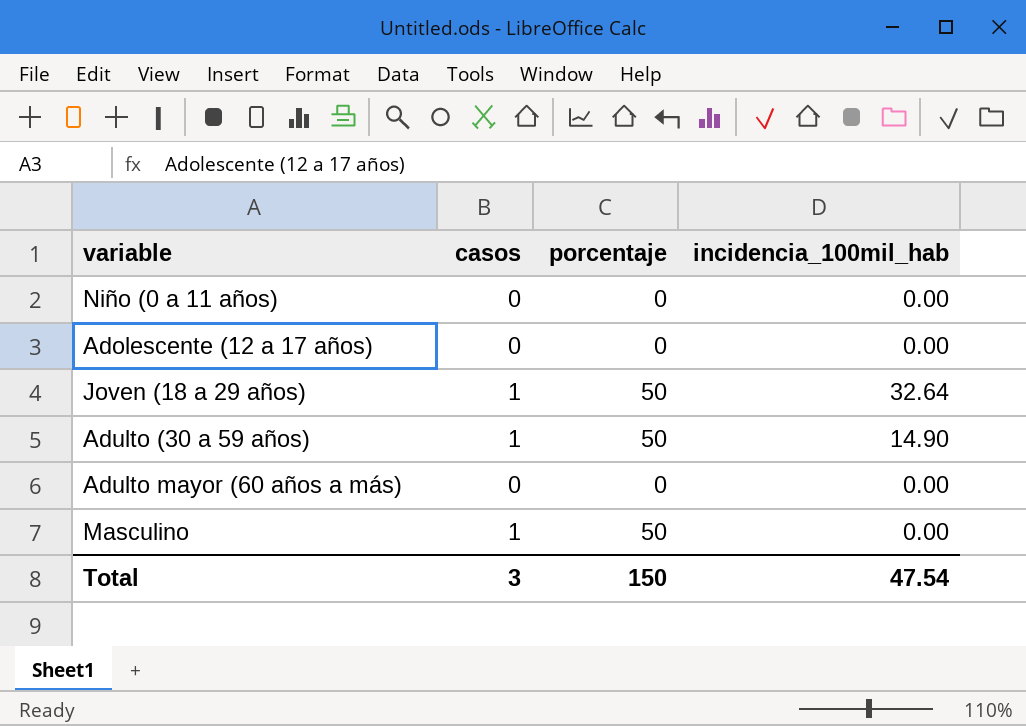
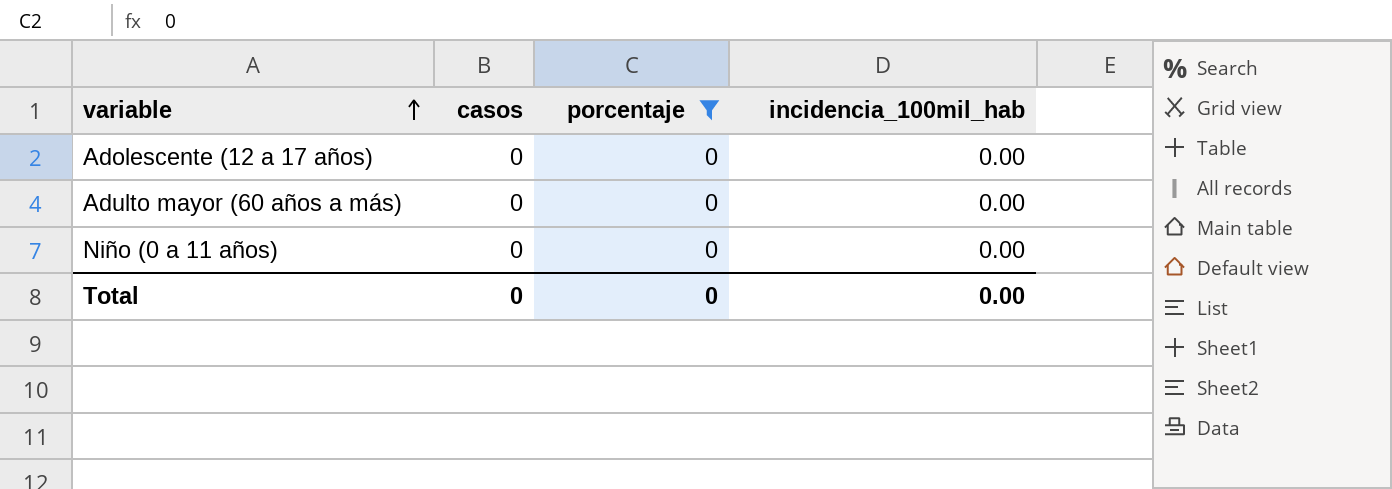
filter: none -> porcentaje = 0
row order: none -> variable ascending
Total | casos: 3 -> 0
Total | porcentaje: 150 -> 0
Total | incidencia_100mil_hab: 47.54 -> 0.00

